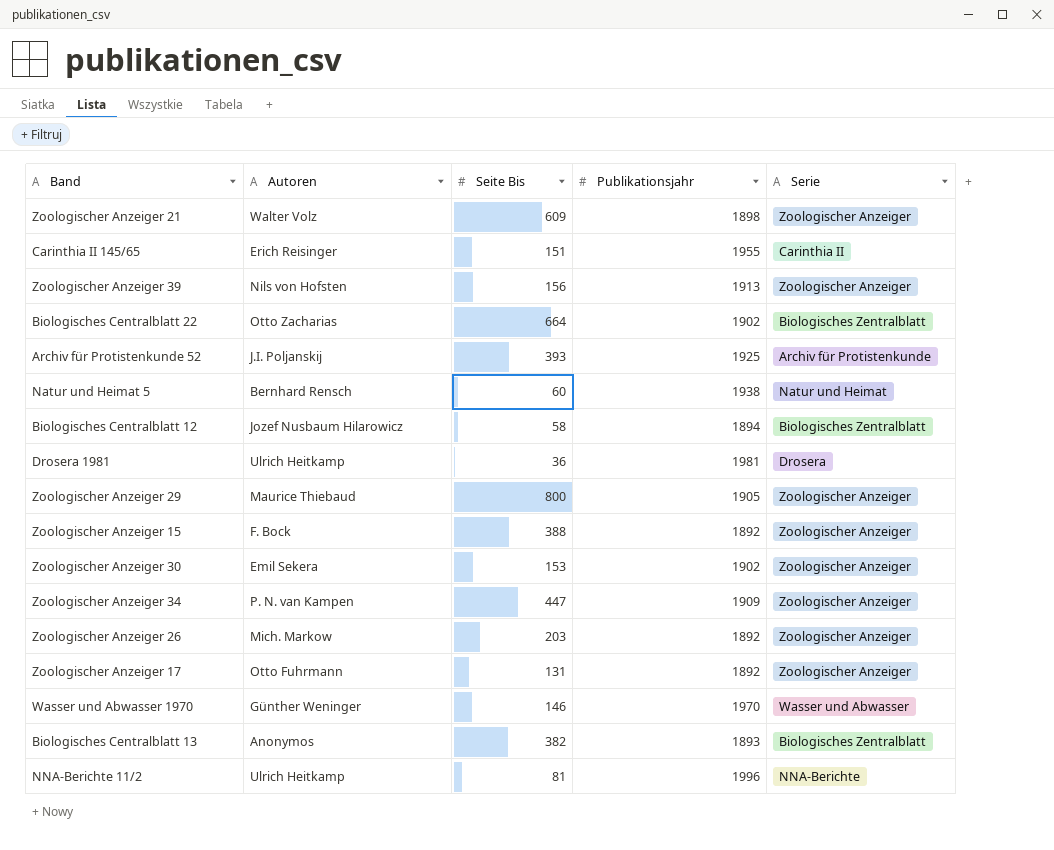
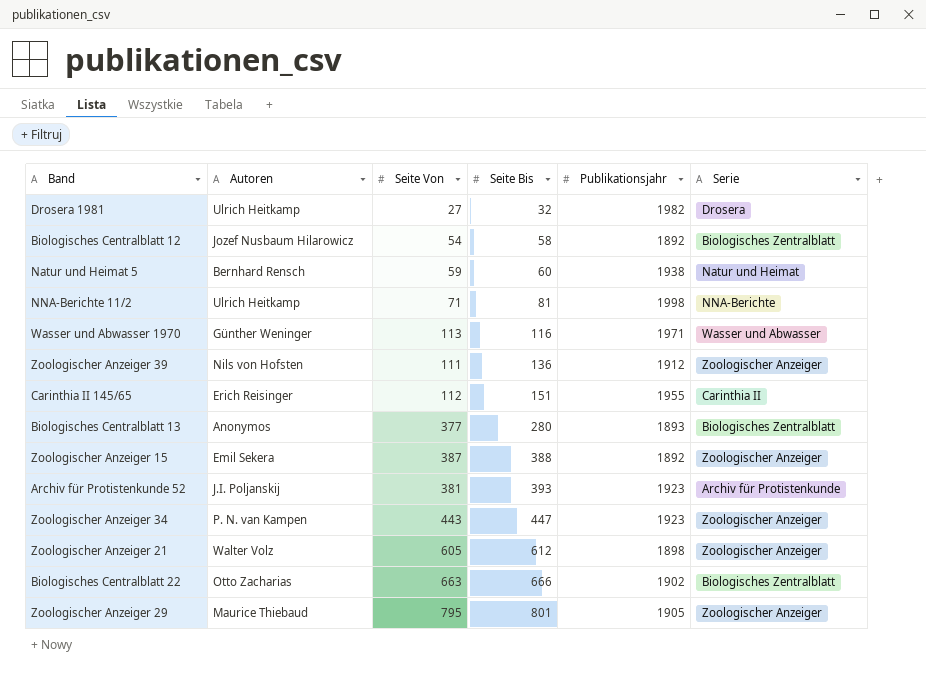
row order: none -> Seite Bis ascending
column Seite Von | position: none -> 3
row Zoologischer Anzeiger 30: Emil Sekera | 153 | 1902 | Zoologischer Anzeiger -> none
row Zoologischer Anzeiger 26: Mich. Markow | 203 | 1892 | Zoologischer Anzeiger -> none
row Zoologischer Anzeiger 17: Otto Fuhrmann | 131 | 1892 | Zoologischer Anzeiger -> none
Drosera 1981 | Seite Bis: 36 -> 32
Drosera 1981 | Publikationsjahr: 1981 -> 1982
Biologisches Centralblatt 12 | Publikationsjahr: 1894 -> 1892
NNA-Berichte 11/2 | Publikationsjahr: 1996 -> 1998
Wasser und Abwasser 1970 | Seite Bis: 146 -> 116
Wasser und Abwasser 1970 | Publikationsjahr: 1970 -> 1971
Zoologischer Anzeiger 39 | Seite Bis: 156 -> 136
Zoologischer Anzeiger 39 | Publikationsjahr: 1913 -> 1912
Biologisches Centralblatt 13 | Seite Bis: 382 -> 280
Zoologischer Anzeiger 15 | Autoren: F. Bock -> Emil Sekera
Archiv für Protistenkunde 52 | Publikationsjahr: 1925 -> 1923
Zoologischer Anzeiger 34 | Publikationsjahr: 1909 -> 1923
Zoologischer Anzeiger 21 | Seite Bis: 609 -> 612
Biologisches Centralblatt 22 | Seite Bis: 664 -> 666
Zoologischer Anzeiger 29 | Seite Bis: 800 -> 801

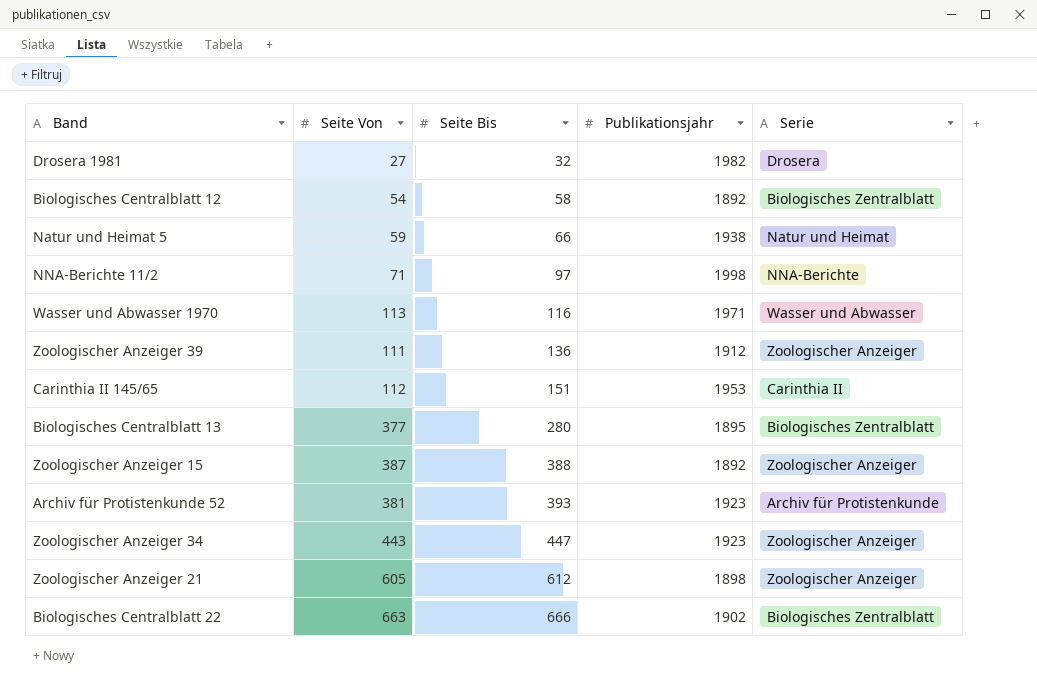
column Autoren | position: 2 -> none
row Zoologischer Anzeiger 29: Maurice Thiebaud | 795 | 801 | 1905 | Zoologischer Anzeiger -> none
Natur und Heimat 5 | Seite Bis: 60 -> 66
NNA-Berichte 11/2 | Seite Bis: 81 -> 97
Carinthia II 145/65 | Publikationsjahr: 1955 -> 1953
Biologisches Centralblatt 13 | Publikationsjahr: 1893 -> 1895

